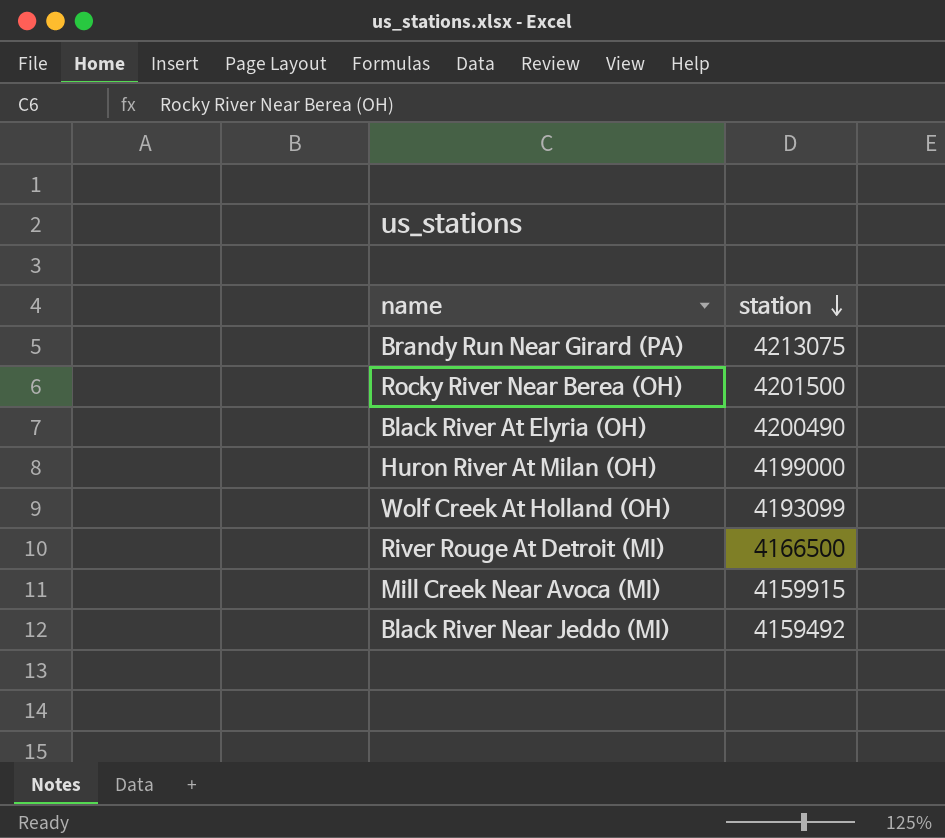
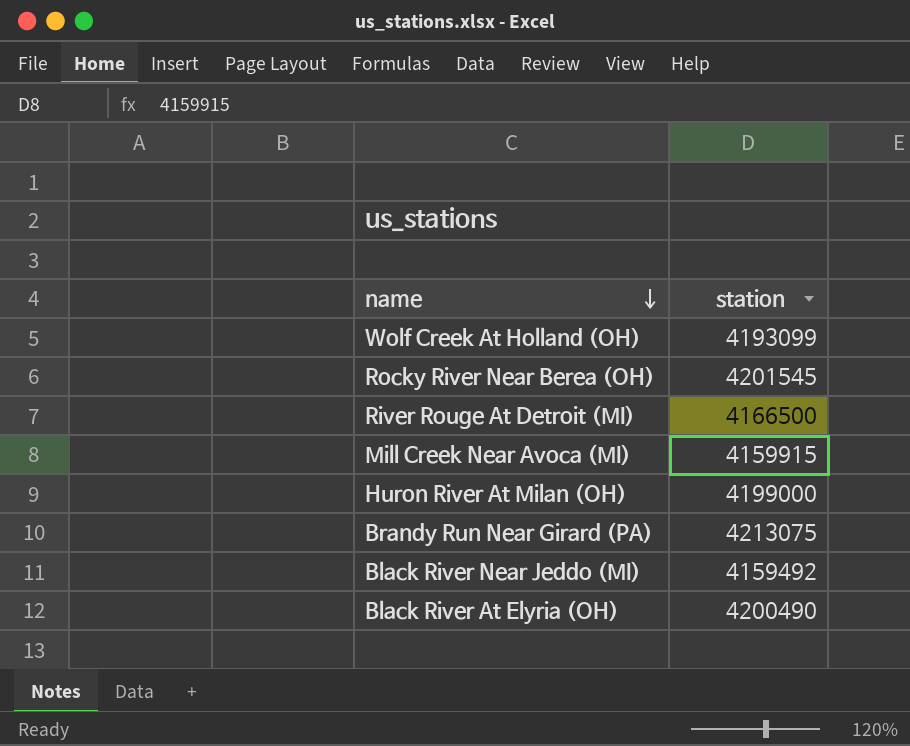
row order: station descending -> name descending
Rocky River Near Berea (OH) | station: 4201500 -> 4201545

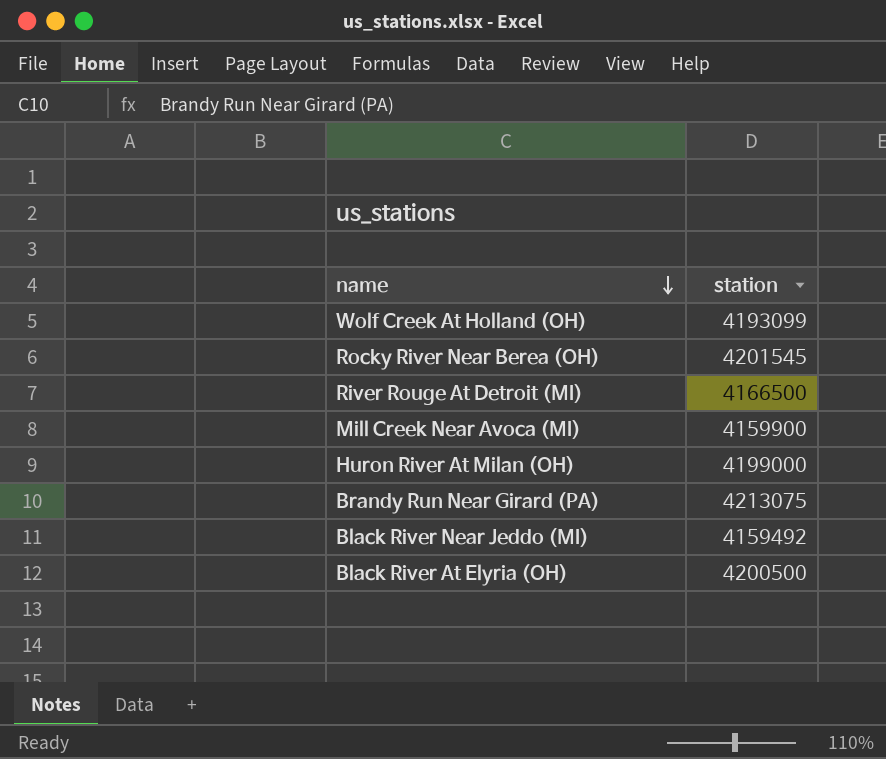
Mill Creek Near Avoca (MI) | station: 4159915 -> 4159900
Black River At Elyria (OH) | station: 4200490 -> 4200500

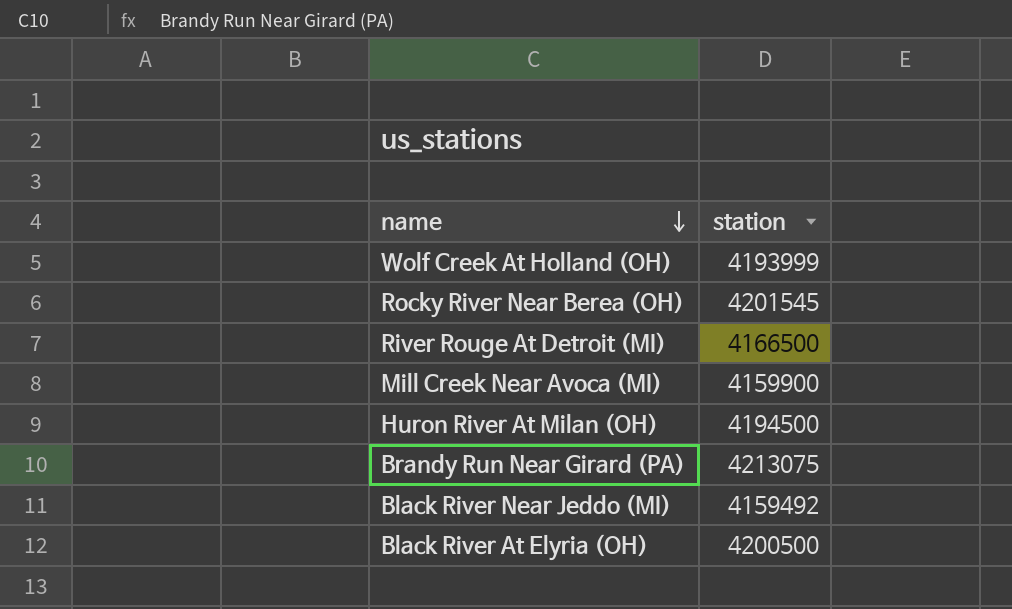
Wolf Creek At Holland (OH) | station: 4193099 -> 4193999
Huron River At Milan (OH) | station: 4199000 -> 4194500

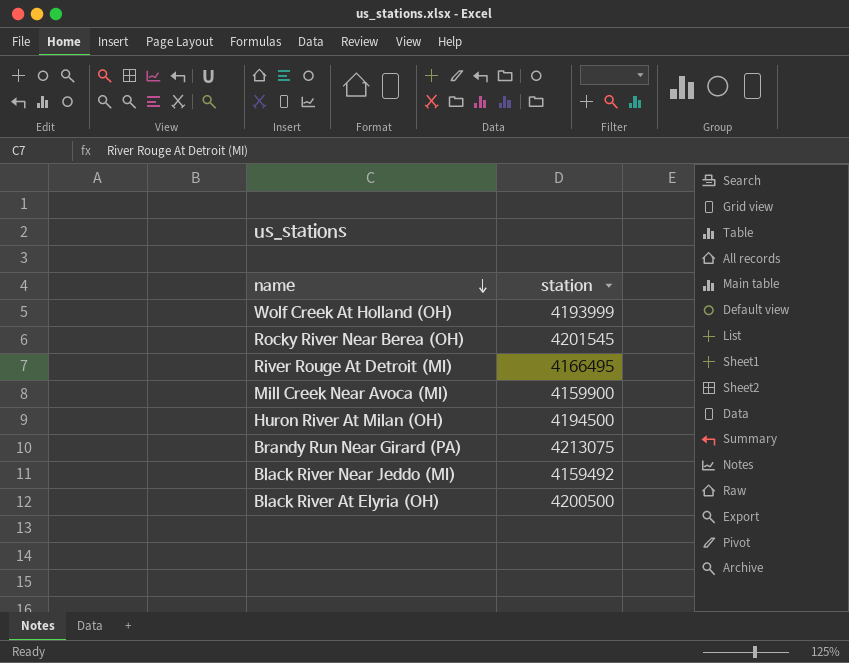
River Rouge At Detroit (MI) | station: 4166500 -> 4166495

